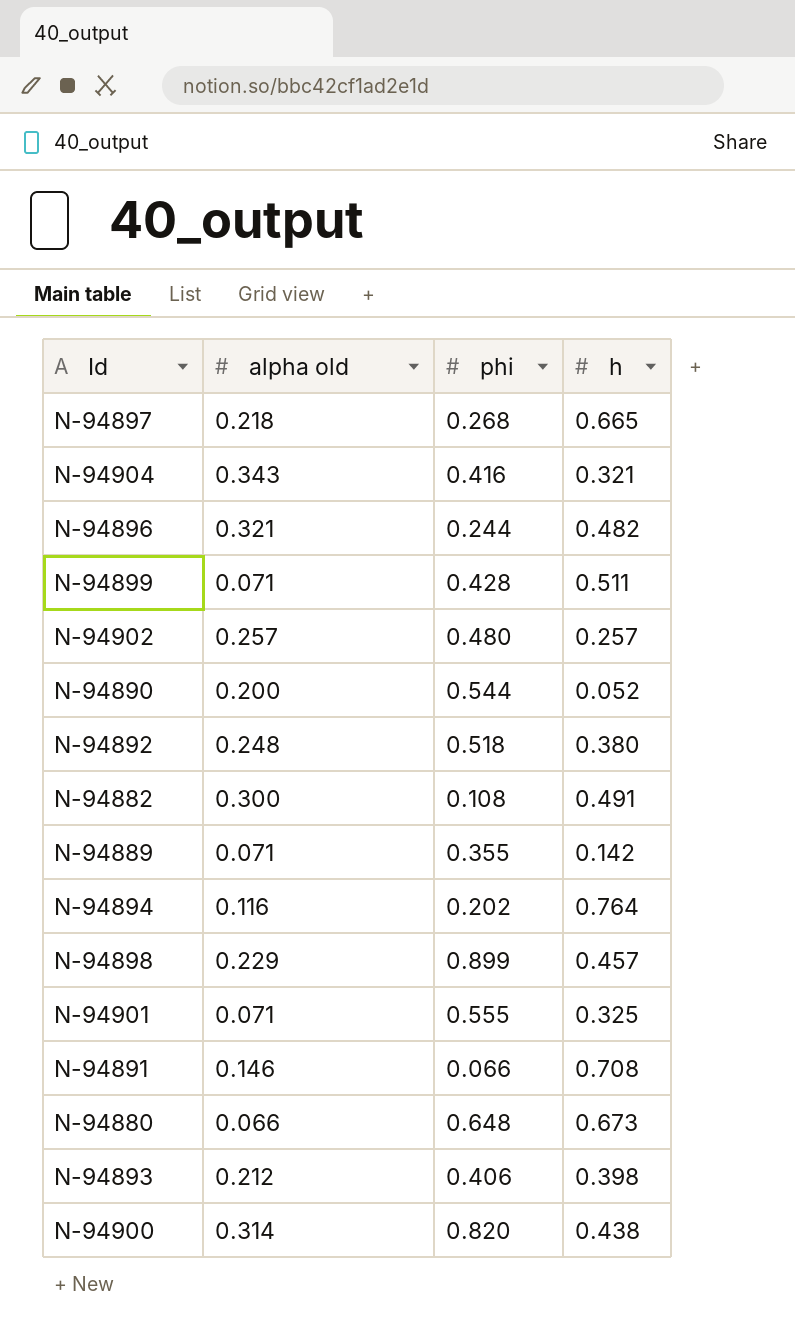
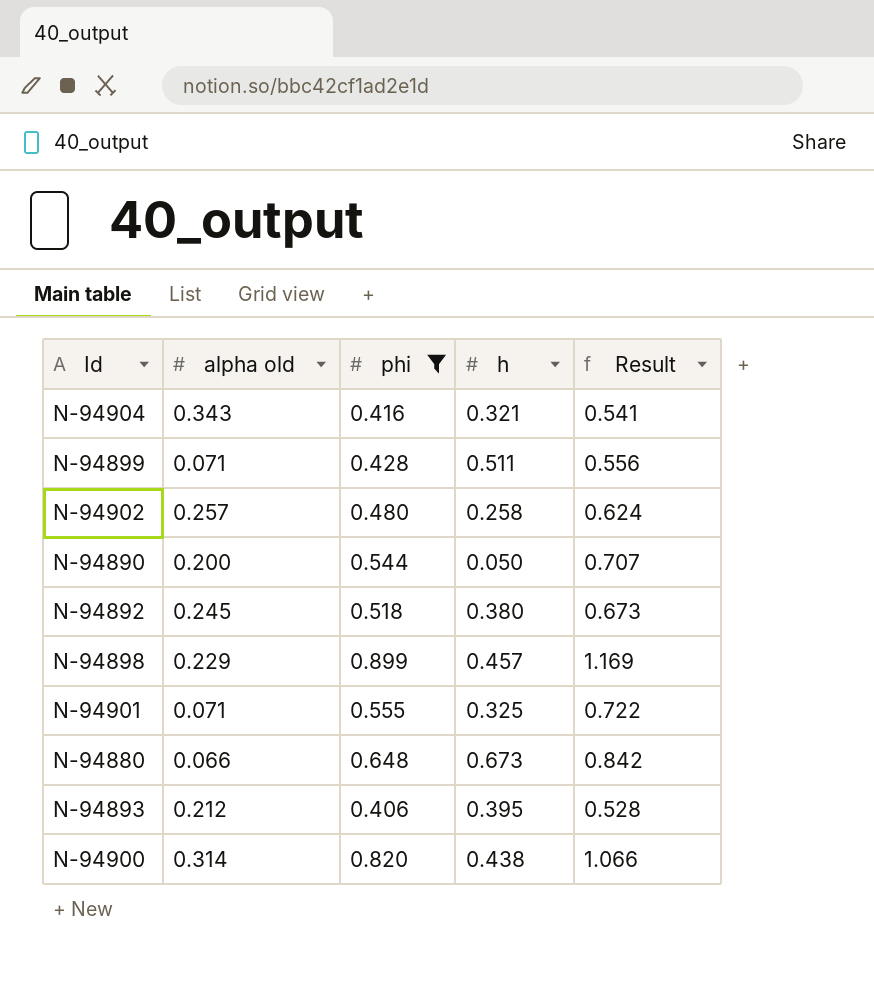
filter: none -> phi >= 0.406
column Result | formula: none -> [phi] * 1.3
N-94902 | h: 0.257 -> 0.258
N-94890 | h: 0.052 -> 0.050
N-94892 | alpha old: 0.248 -> 0.245
N-94893 | h: 0.398 -> 0.395

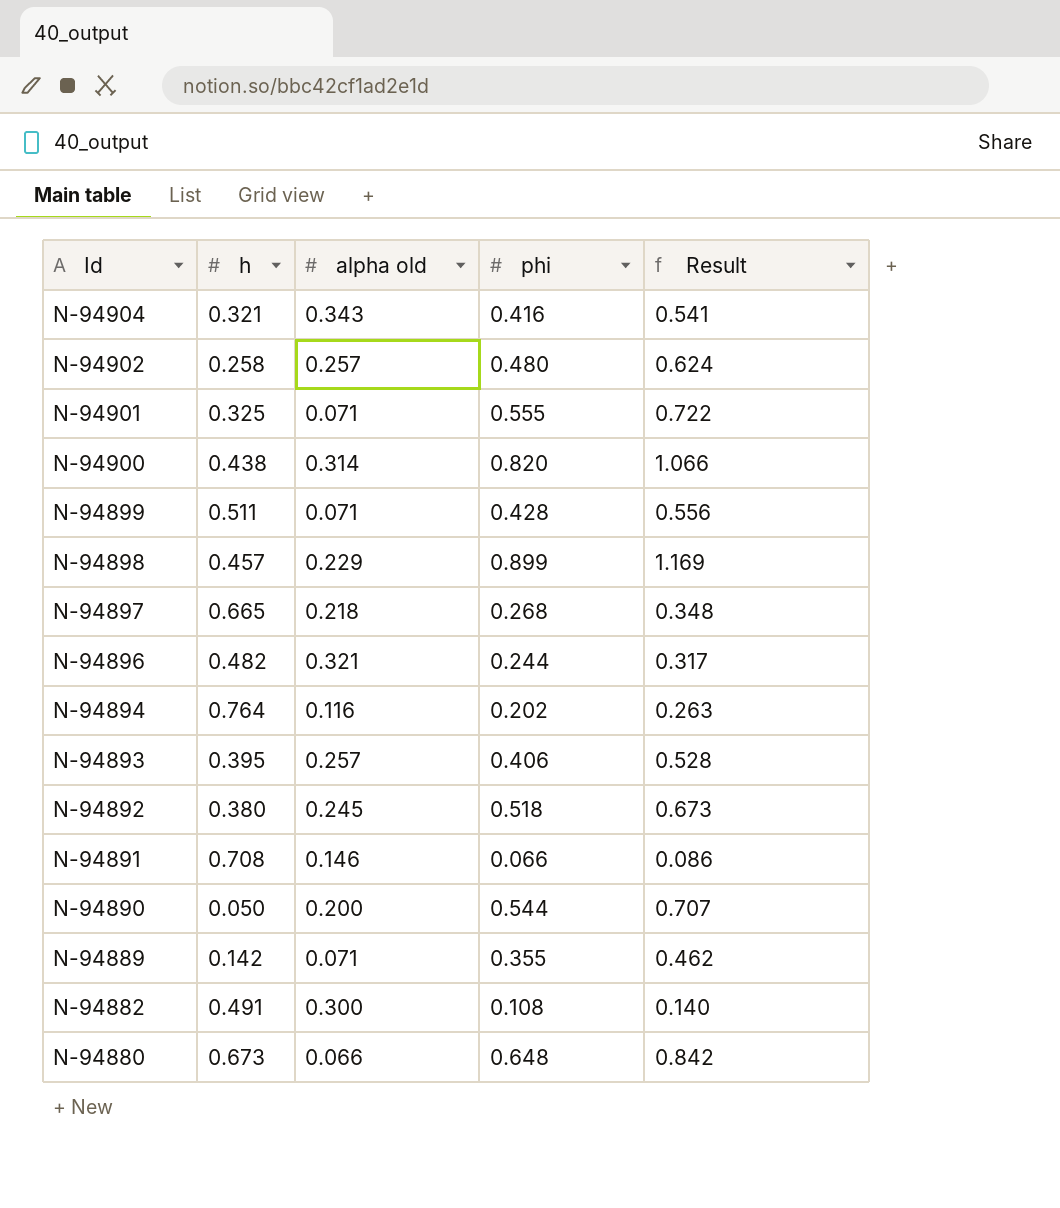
filter: phi >= 0.406 -> none
row order: none -> Id descending
column h | position: 4 -> 2
N-94893 | alpha old: 0.212 -> 0.257

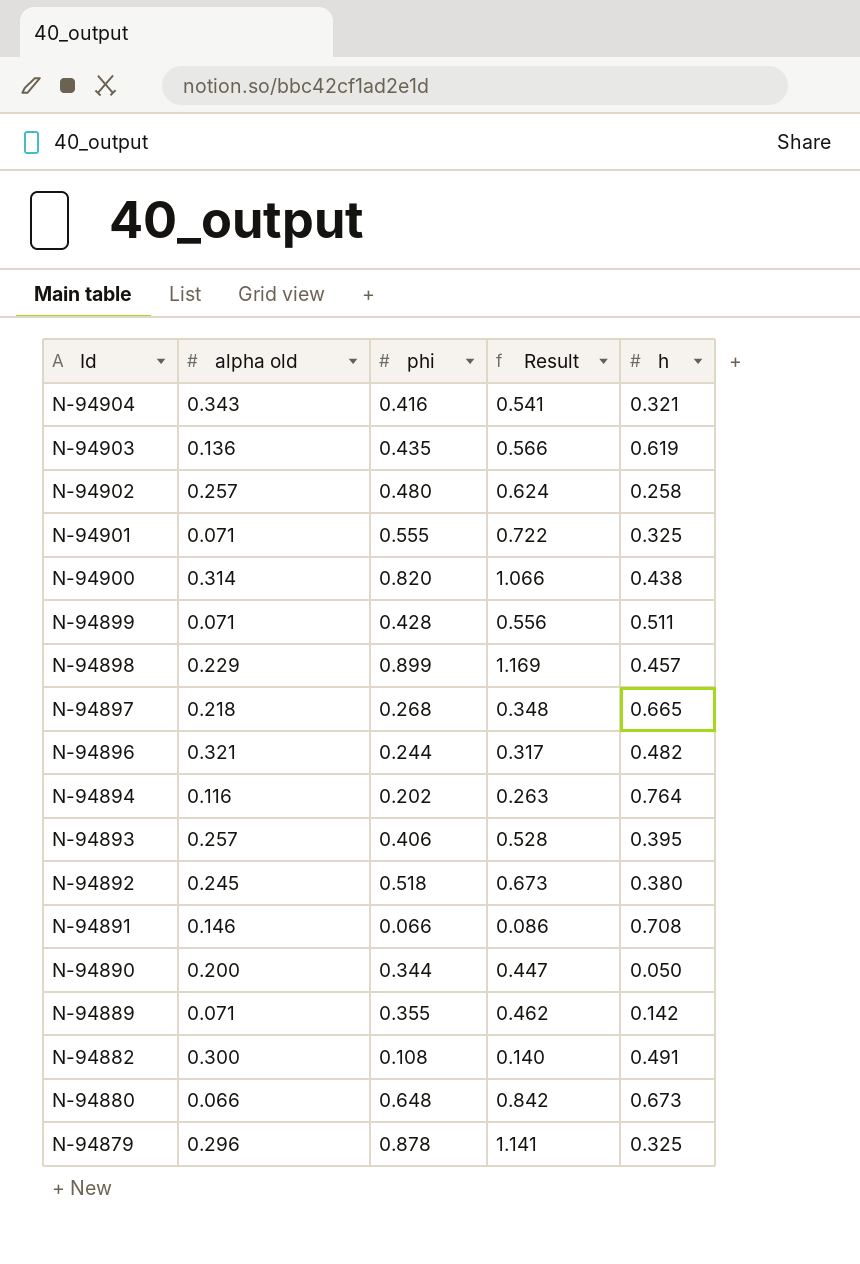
column h | position: 2 -> 5
row N-94903: none -> 0.136 | 0.435 | 0.566 | 0.619
N-94890 | phi: 0.544 -> 0.344
N-94890 | Result: 0.707 -> 0.447
row N-94879: none -> 0.296 | 0.878 | 1.141 | 0.325

